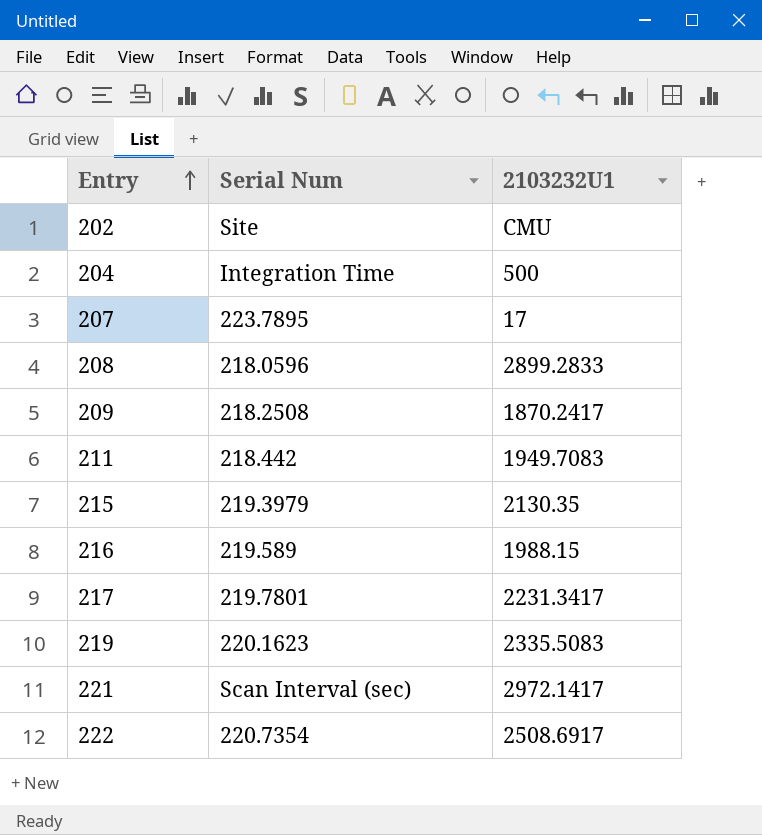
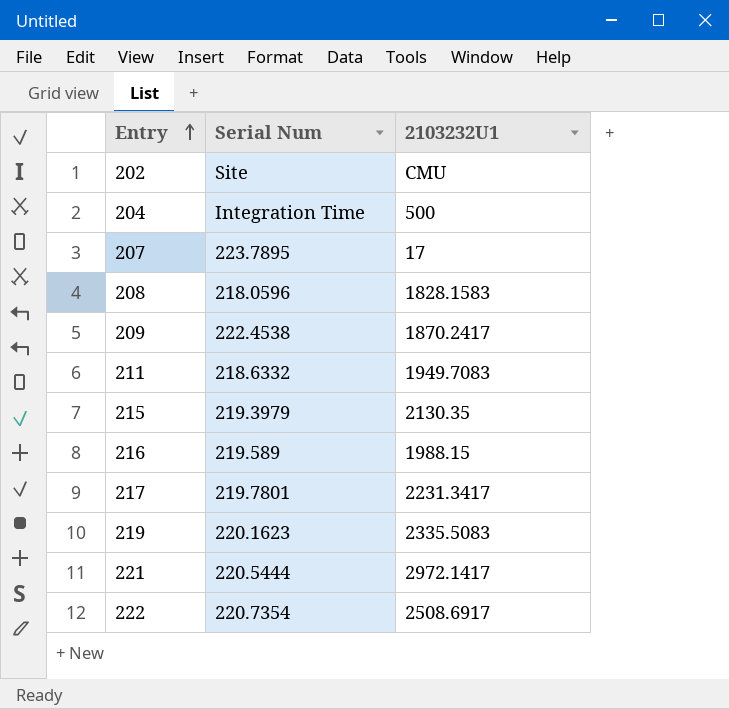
208 | 2103232U1: 2899.2833 -> 1828.1583
209 | Serial Num: 218.2508 -> 222.4538
211 | Serial Num: 218.442 -> 218.6332
221 | Serial Num: Scan Interval (sec) -> 220.5444

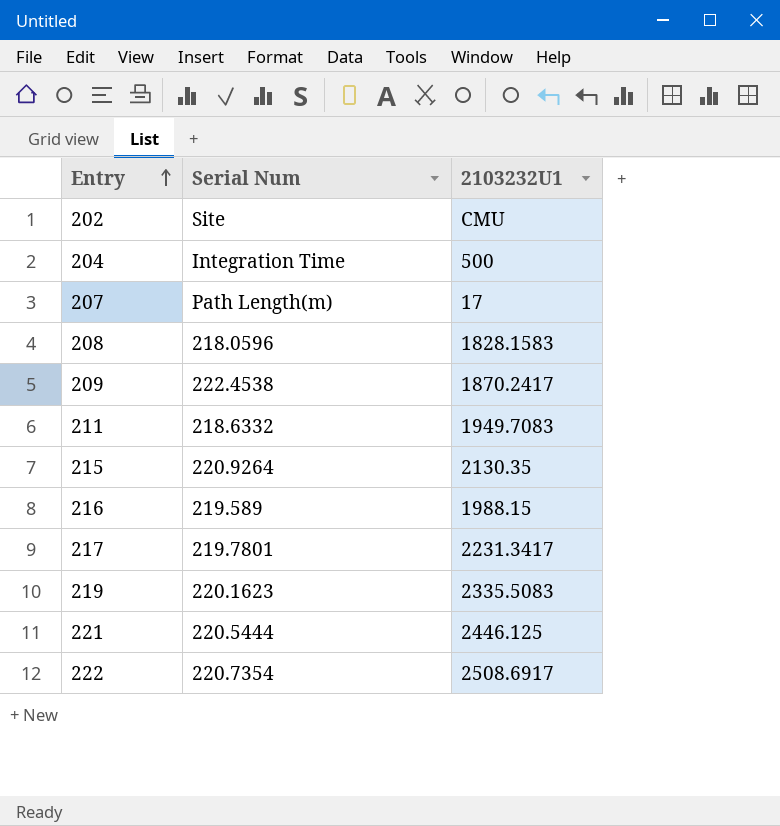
207 | Serial Num: 223.7895 -> Path Length(m)
215 | Serial Num: 219.3979 -> 220.9264
221 | 2103232U1: 2972.1417 -> 2446.125

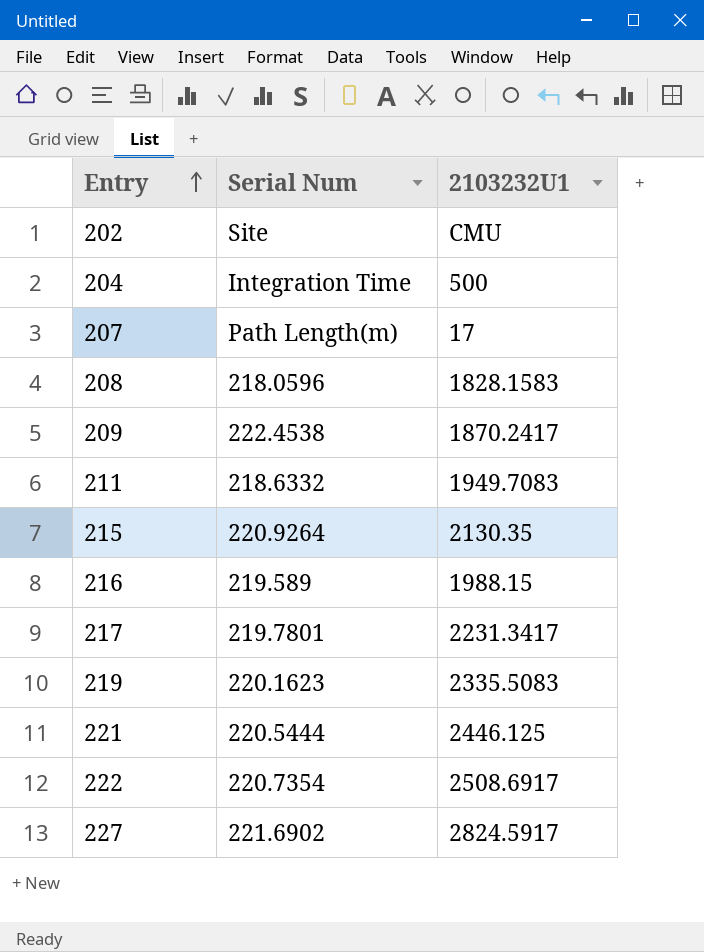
row 227: none -> 221.6902 | 2824.5917

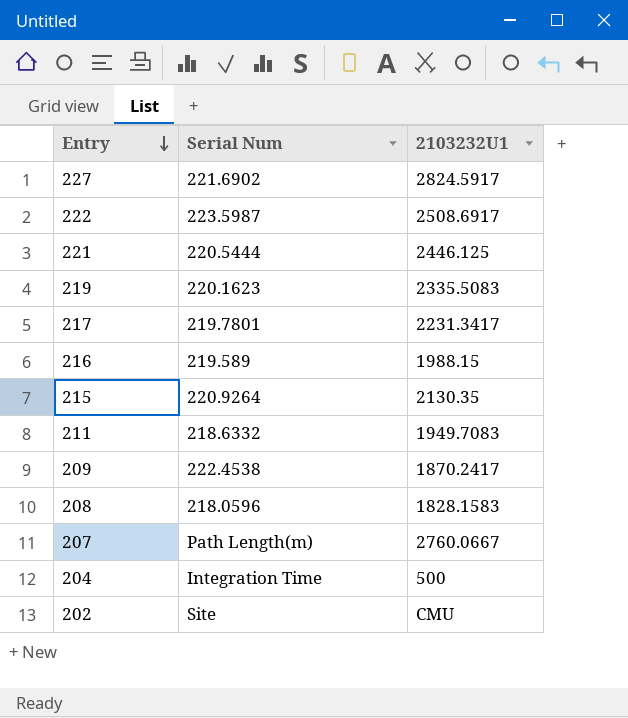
row order: Entry ascending -> Entry descending
222 | Serial Num: 220.7354 -> 223.5987
207 | 2103232U1: 17 -> 2760.0667

